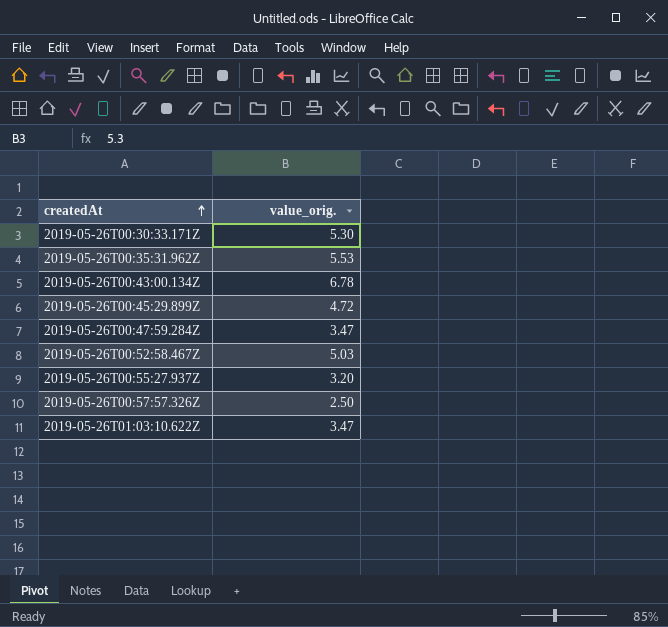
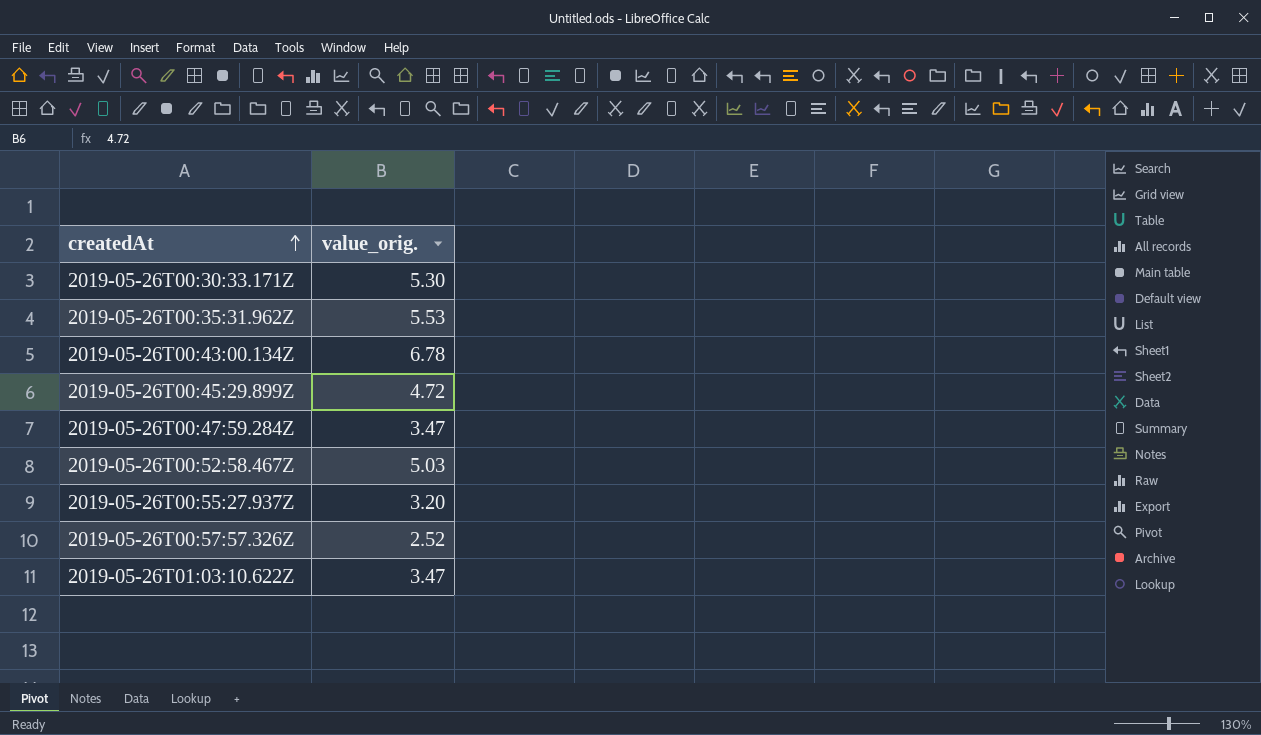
2019-05-26T00:57:57.326Z | value_orig.: 2.50 -> 2.52

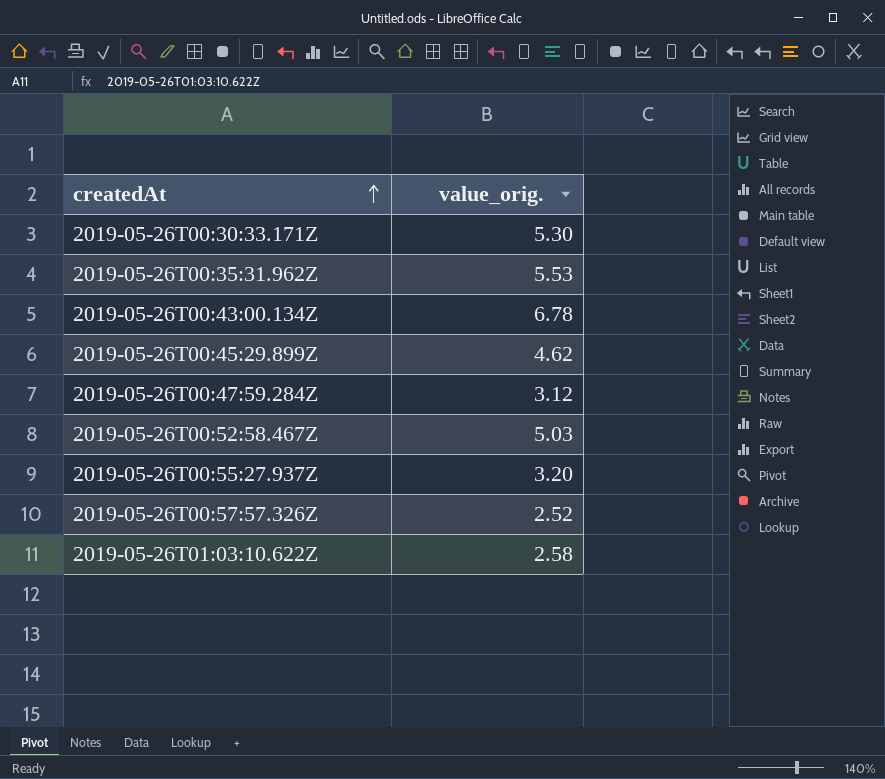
2019-05-26T00:45:29.899Z | value_orig.: 4.72 -> 4.62
2019-05-26T00:47:59.284Z | value_orig.: 3.47 -> 3.12
2019-05-26T01:03:10.622Z | value_orig.: 3.47 -> 2.58

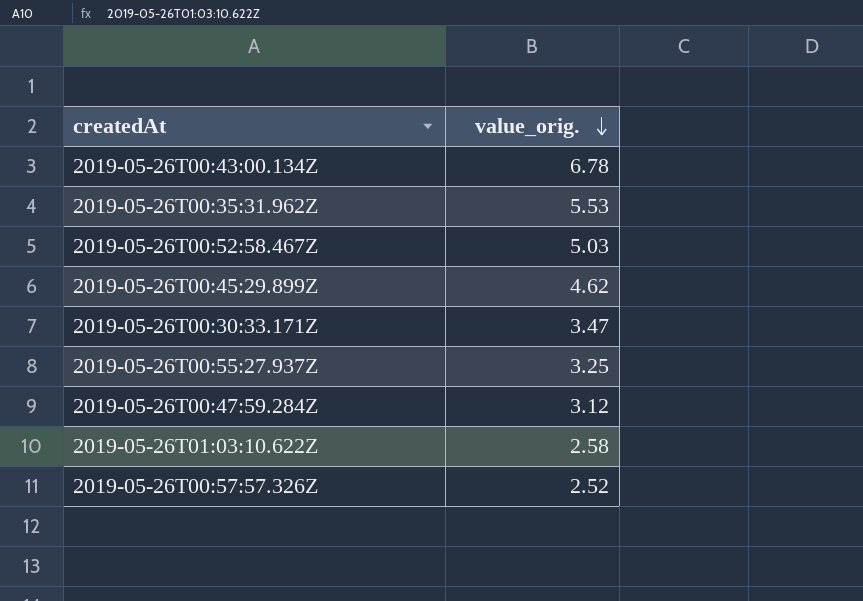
row order: createdAt ascending -> value_orig. descending
2019-05-26T00:30:33.171Z | value_orig.: 5.30 -> 3.47
2019-05-26T00:55:27.937Z | value_orig.: 3.20 -> 3.25

